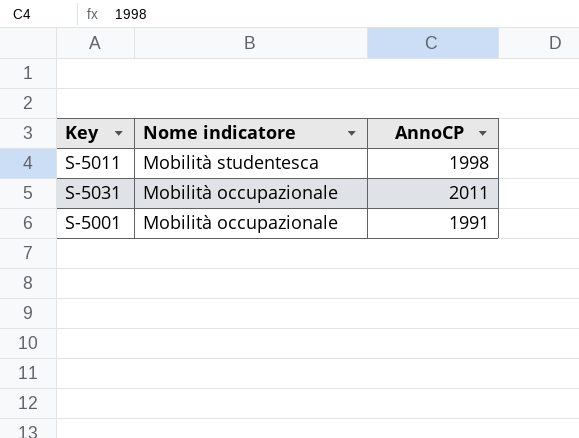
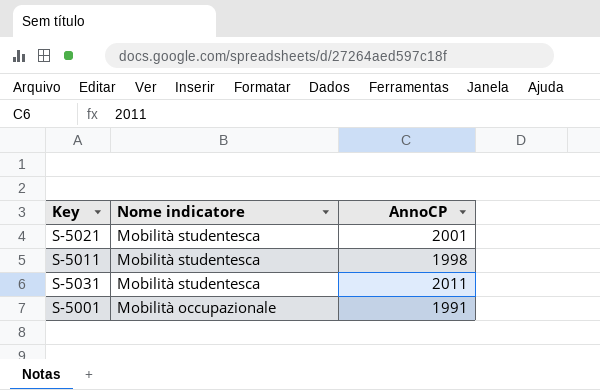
row S-5021: none -> Mobilità studentesca | 2001
S-5031 | Nome indicatore: Mobilità occupazionale -> Mobilità studentesca

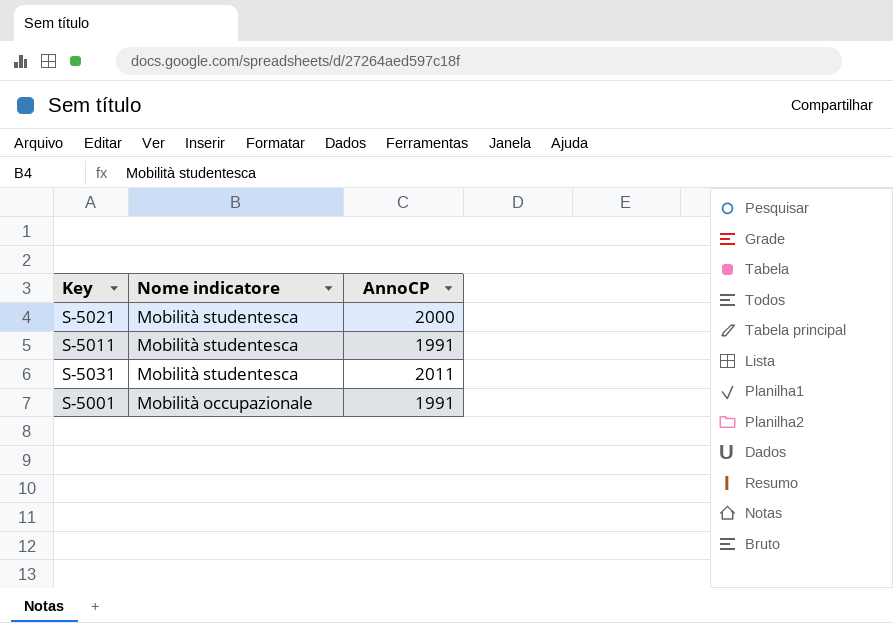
S-5021 | AnnoCP: 2001 -> 2000
S-5011 | AnnoCP: 1998 -> 1991

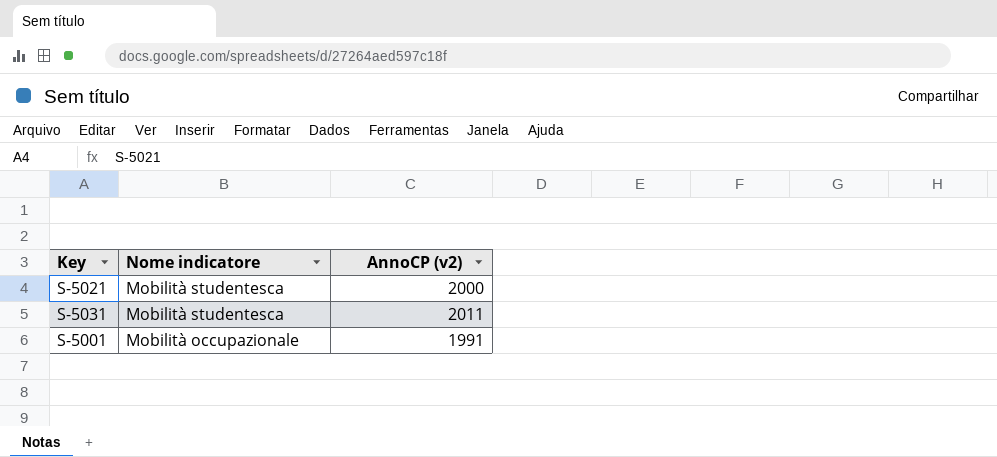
column name: AnnoCP -> AnnoCP (v2)
row S-5011: Mobilità studentesca | 1991 -> none

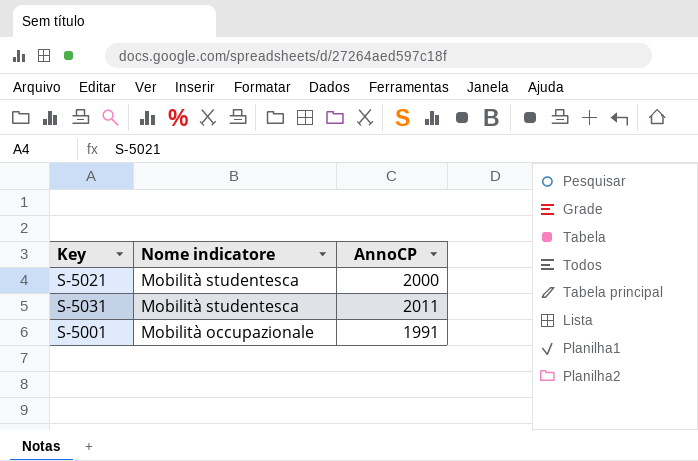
column name: AnnoCP (v2) -> AnnoCP

